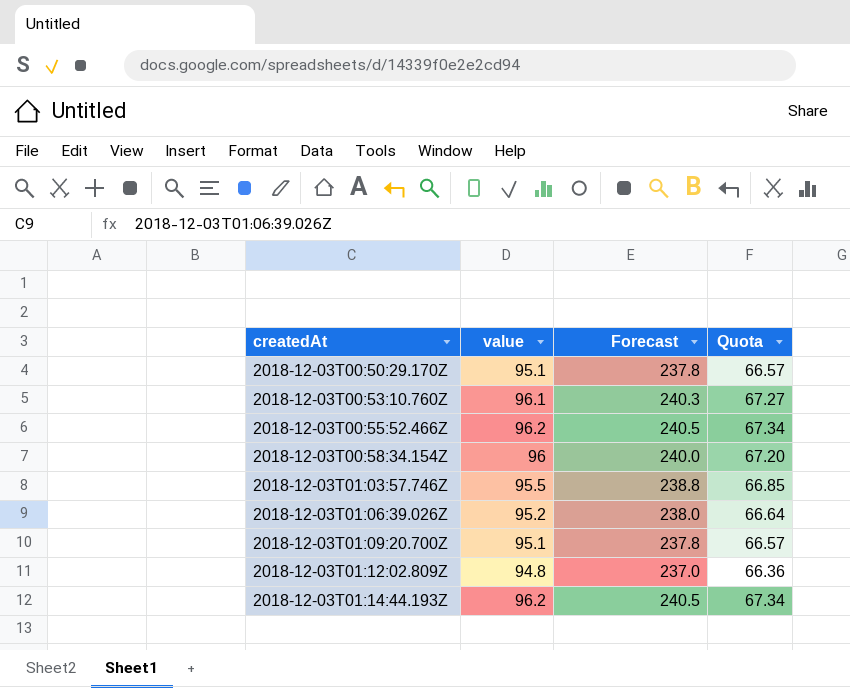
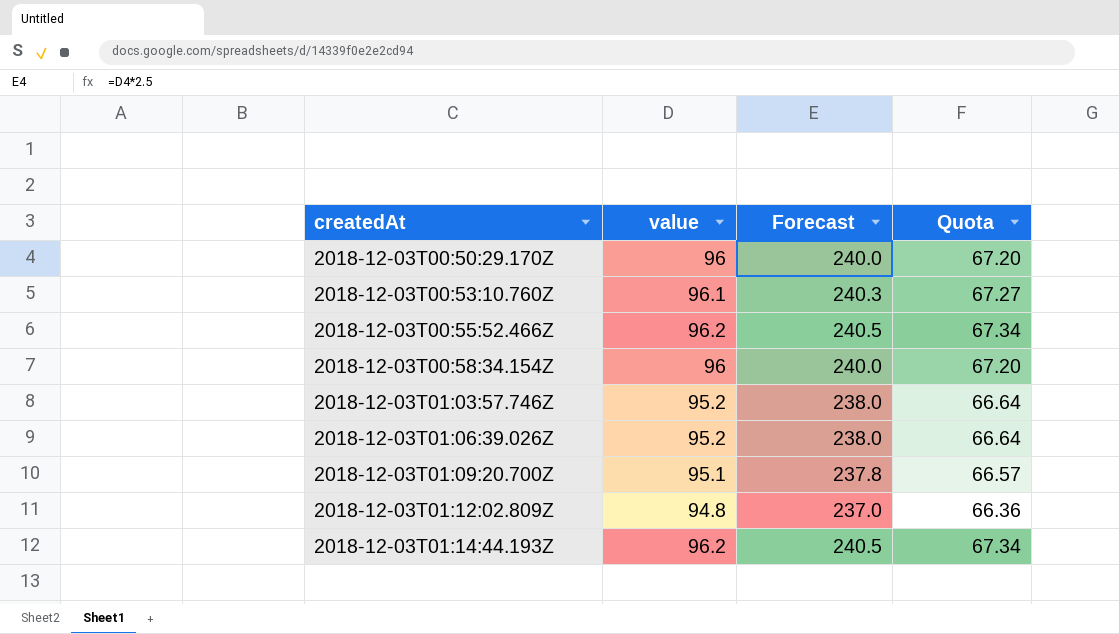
2018-12-03T00:50:29.170Z | value: 95.1 -> 96
2018-12-03T00:50:29.170Z | Forecast: 237.8 -> 240.0
2018-12-03T00:50:29.170Z | Quota: 66.57 -> 67.20
2018-12-03T01:03:57.746Z | value: 95.5 -> 95.2
2018-12-03T01:03:57.746Z | Forecast: 238.8 -> 238.0
2018-12-03T01:03:57.746Z | Quota: 66.85 -> 66.64

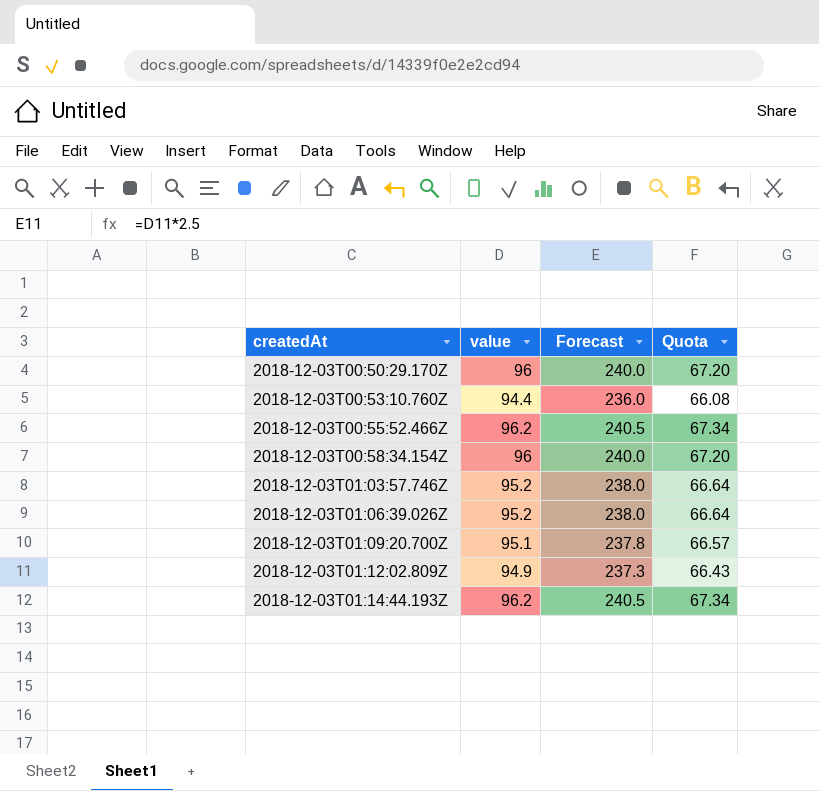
2018-12-03T00:53:10.760Z | value: 96.1 -> 94.4
2018-12-03T00:53:10.760Z | Forecast: 240.3 -> 236.0
2018-12-03T00:53:10.760Z | Quota: 67.27 -> 66.08
2018-12-03T01:12:02.809Z | value: 94.8 -> 94.9
2018-12-03T01:12:02.809Z | Forecast: 237.0 -> 237.3
2018-12-03T01:12:02.809Z | Quota: 66.36 -> 66.43

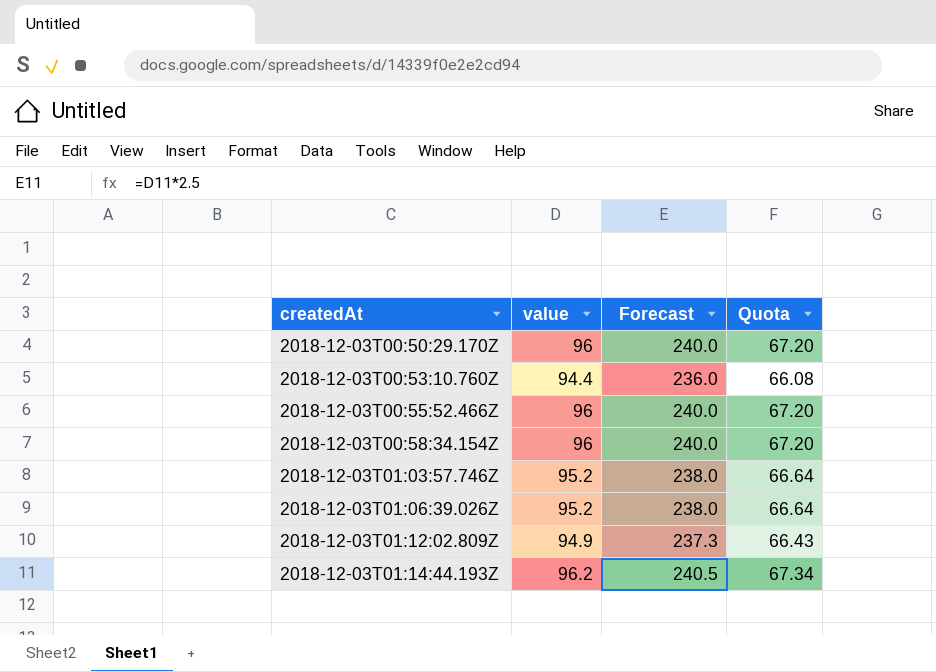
row 2018-12-03T01:09:20.700Z: 95.1 | 237.8 | 66.57 -> none
2018-12-03T00:55:52.466Z | value: 96.2 -> 96
2018-12-03T00:55:52.466Z | Forecast: 240.5 -> 240.0
2018-12-03T00:55:52.466Z | Quota: 67.34 -> 67.20

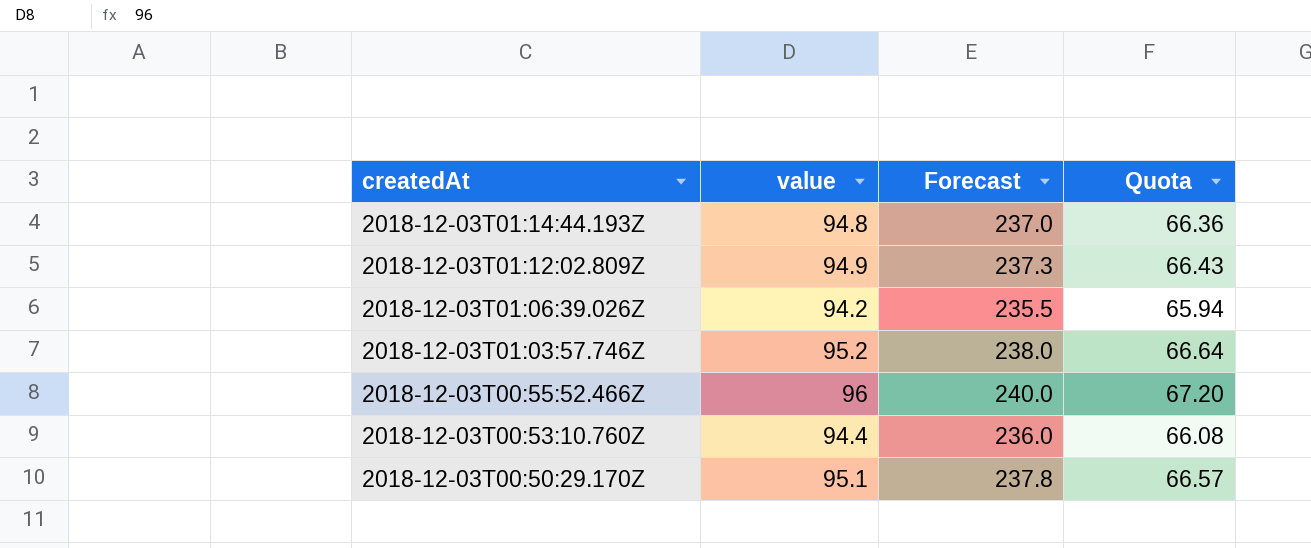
row order: createdAt ascending -> createdAt descending
row 2018-12-03T00:58:34.154Z: 96 | 240.0 | 67.20 -> none
2018-12-03T01:14:44.193Z | value: 96.2 -> 94.8
2018-12-03T01:14:44.193Z | Forecast: 240.5 -> 237.0
2018-12-03T01:14:44.193Z | Quota: 67.34 -> 66.36
2018-12-03T01:06:39.026Z | value: 95.2 -> 94.2
2018-12-03T01:06:39.026Z | Forecast: 238.0 -> 235.5
2018-12-03T01:06:39.026Z | Quota: 66.64 -> 65.94
2018-12-03T00:50:29.170Z | value: 96 -> 95.1
2018-12-03T00:50:29.170Z | Forecast: 240.0 -> 237.8
2018-12-03T00:50:29.170Z | Quota: 67.20 -> 66.57

